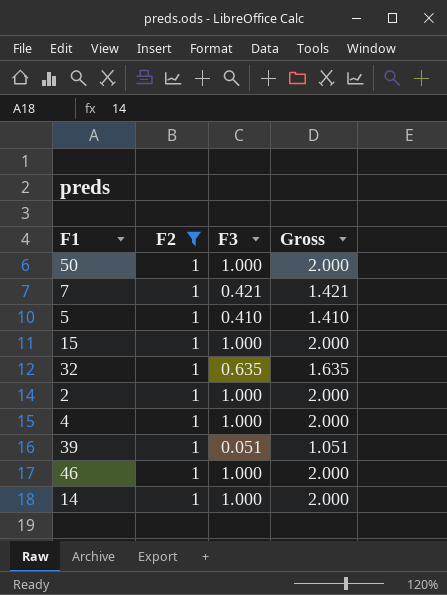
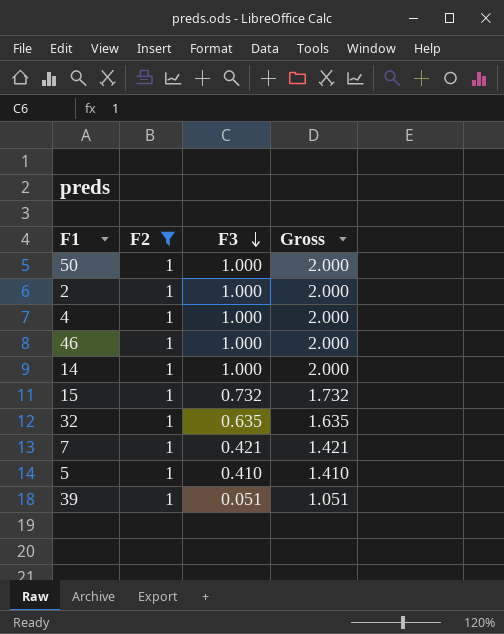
row order: none -> F3 descending
15 | F3: 1.000 -> 0.732
15 | Gross: 2.000 -> 1.732

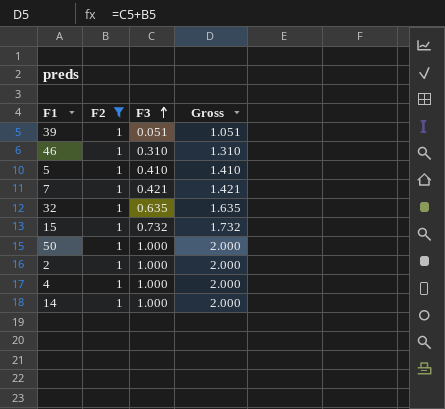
row order: F3 descending -> F3 ascending
46 | F3: 1.000 -> 0.310
46 | Gross: 2.000 -> 1.310

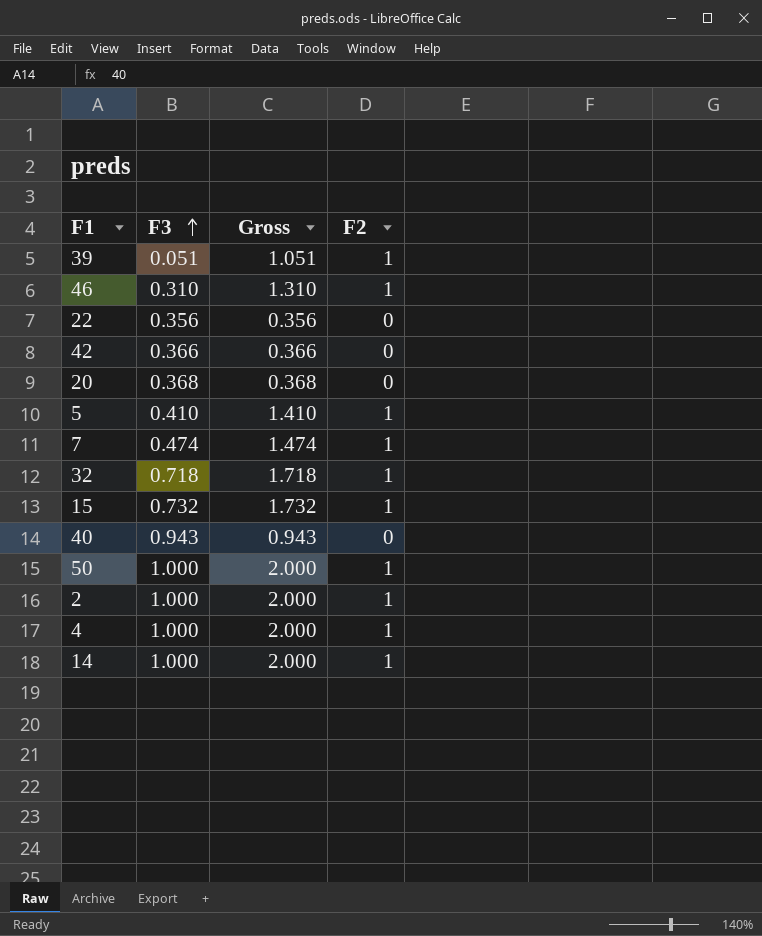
filter: F2 = 1 -> none
column F2 | position: 2 -> 4
7 | F3: 0.421 -> 0.474
7 | Gross: 1.421 -> 1.474
32 | F3: 0.635 -> 0.718
32 | Gross: 1.635 -> 1.718

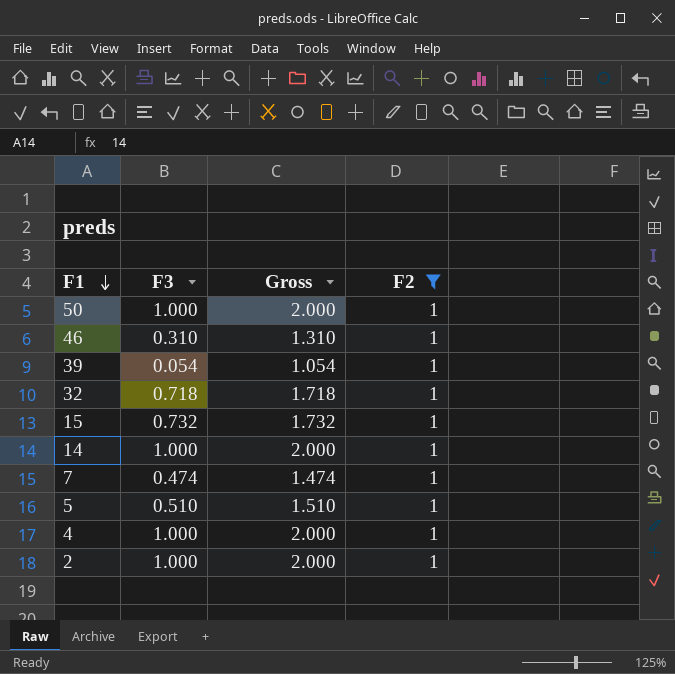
filter: none -> F2 = 1
row order: F3 ascending -> F1 descending
39 | F3: 0.051 -> 0.054
39 | Gross: 1.051 -> 1.054
5 | F3: 0.410 -> 0.510
5 | Gross: 1.410 -> 1.510

